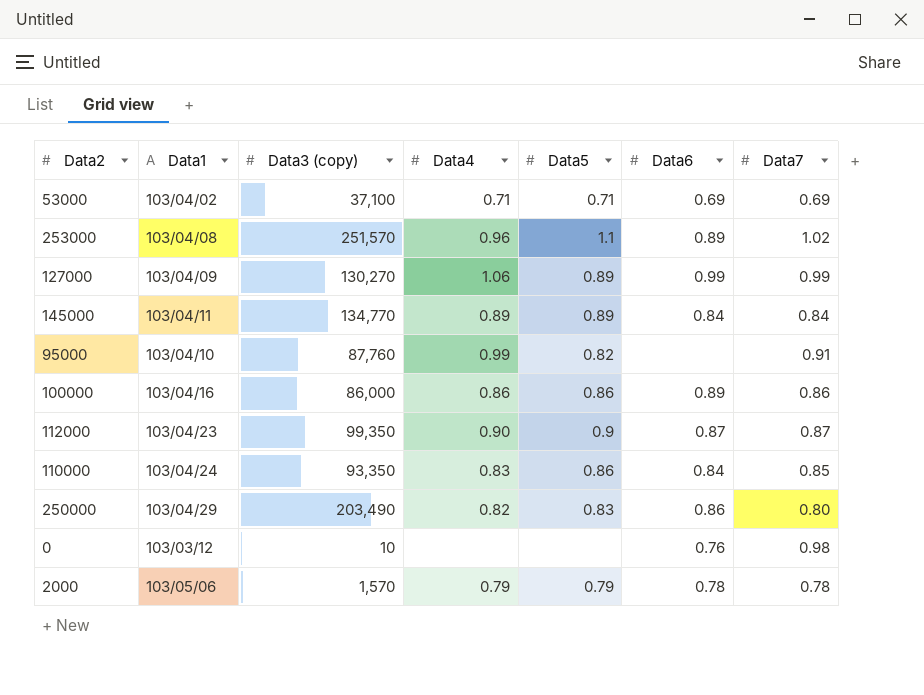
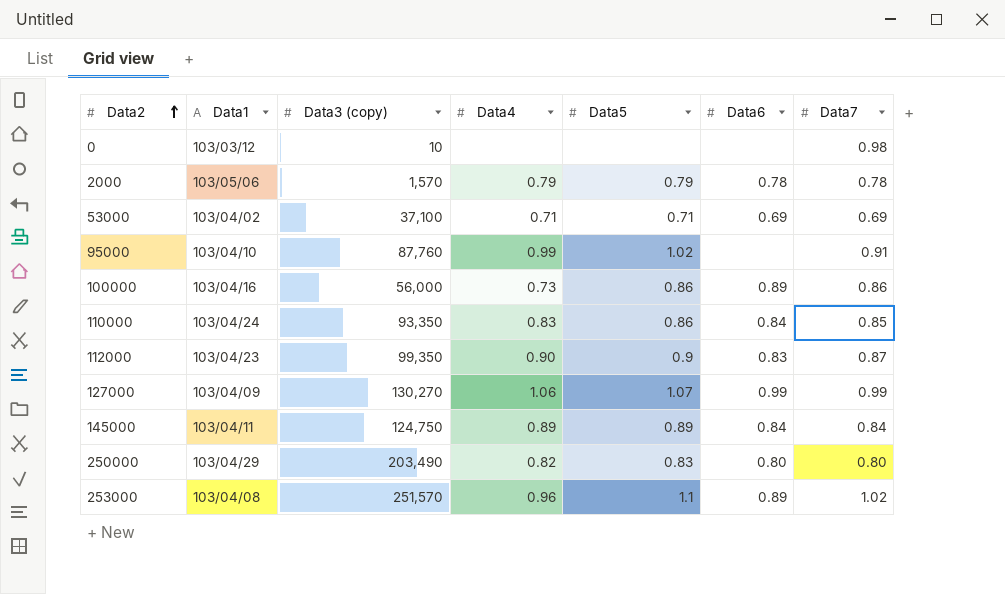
row order: none -> Data2 ascending
0 | Data6: 0.76 -> none
95000 | Data5: 0.82 -> 1.02
100000 | Data3 (copy): 86,000 -> 56,000
100000 | Data4: 0.86 -> 0.73
112000 | Data6: 0.87 -> 0.83
127000 | Data5: 0.89 -> 1.07
145000 | Data3 (copy): 134,770 -> 124,750
250000 | Data6: 0.86 -> 0.80

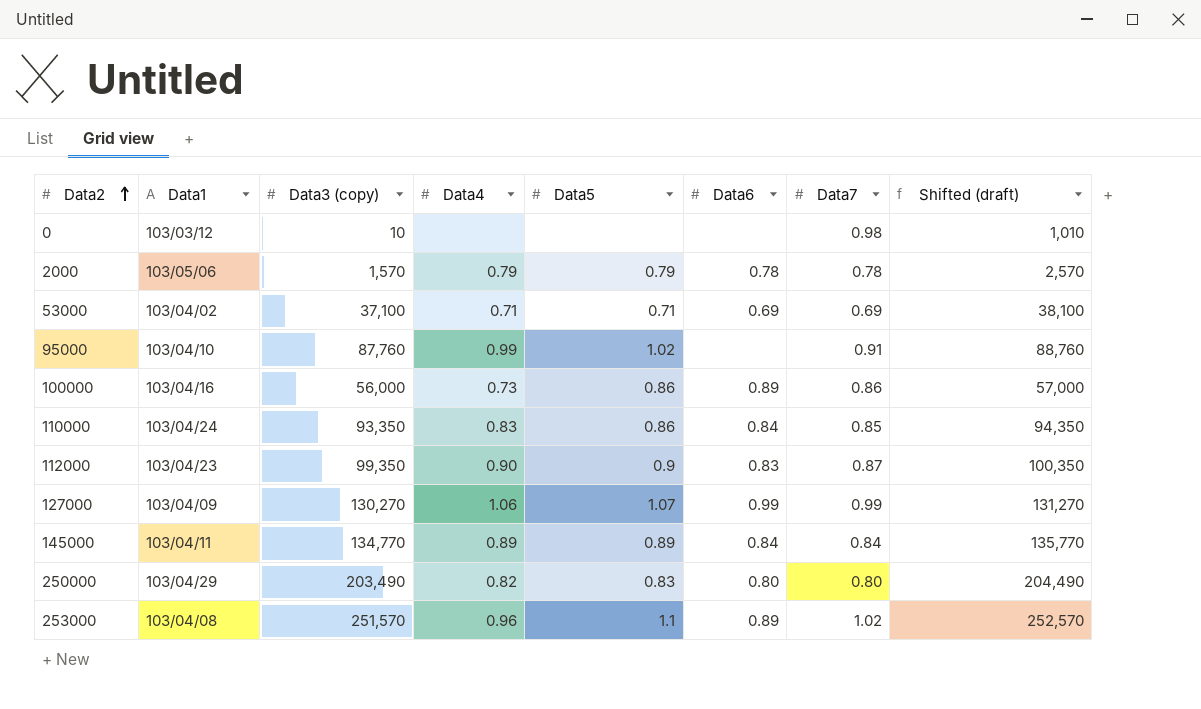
column Shifted (draft) | formula: none -> [Data3 (copy)] + 1000
145000 | Data3 (copy): 124,750 -> 134,770

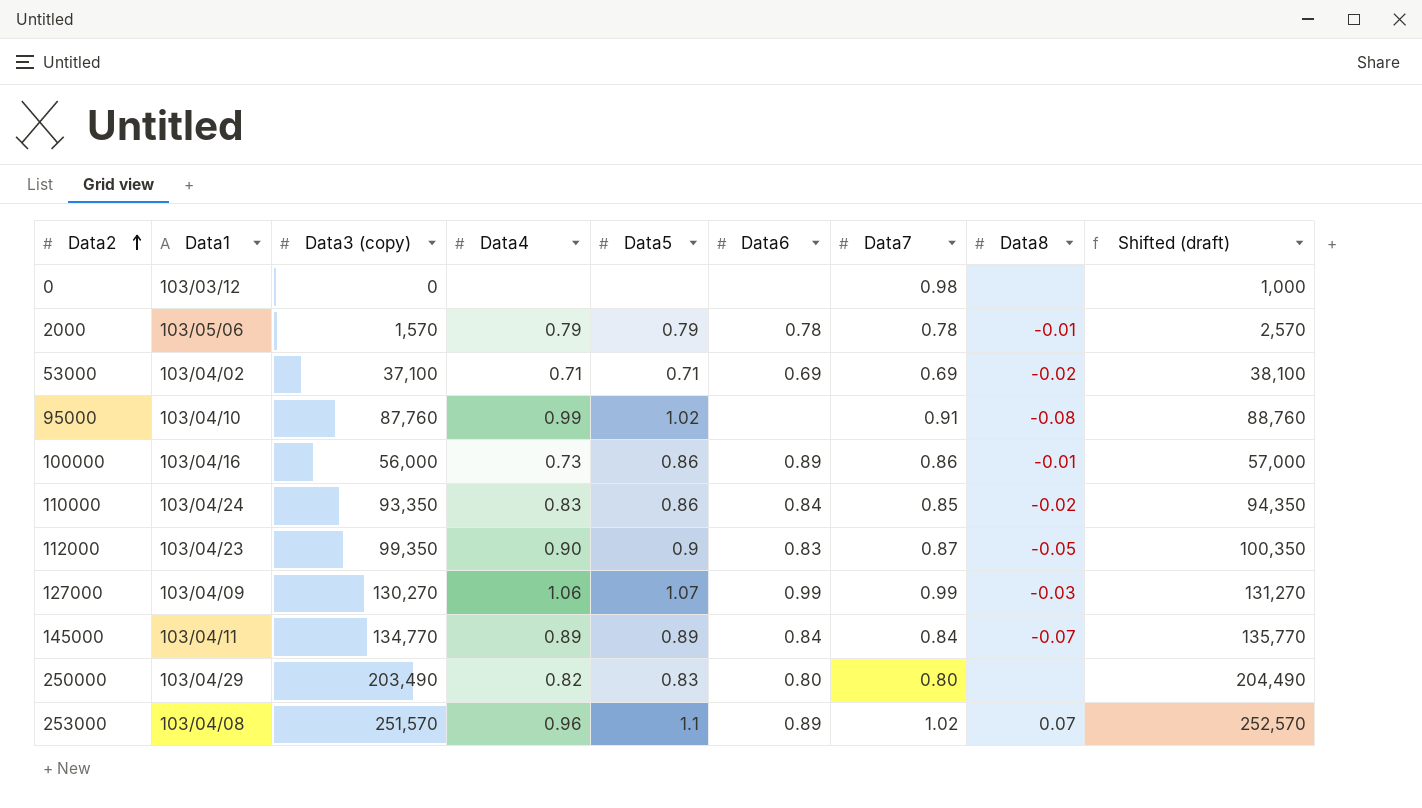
column Data8 | position: none -> 8
0 | Data3 (copy): 10 -> 0
0 | Shifted (draft): 1,010 -> 1,000

